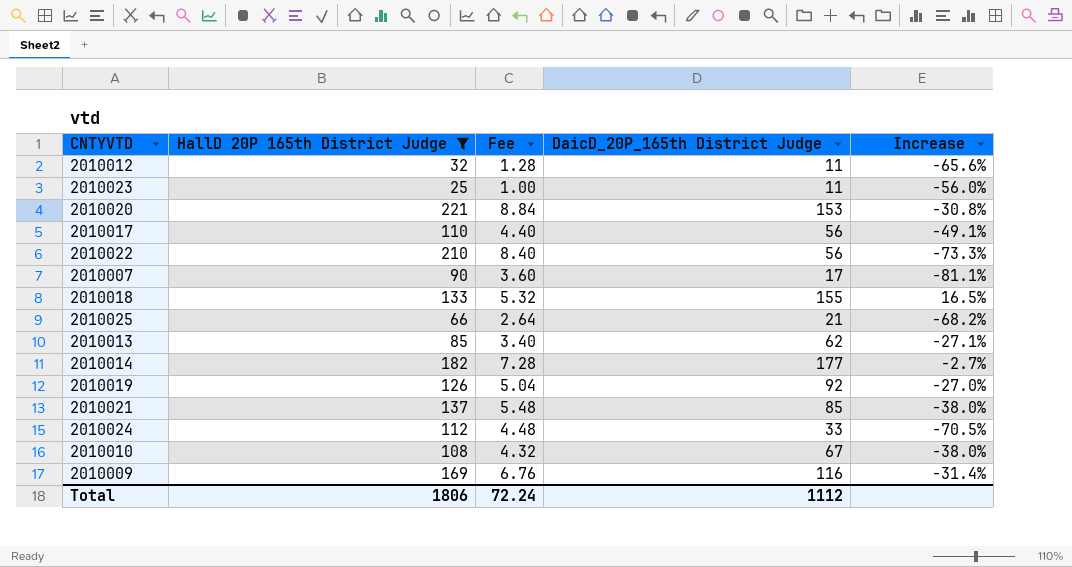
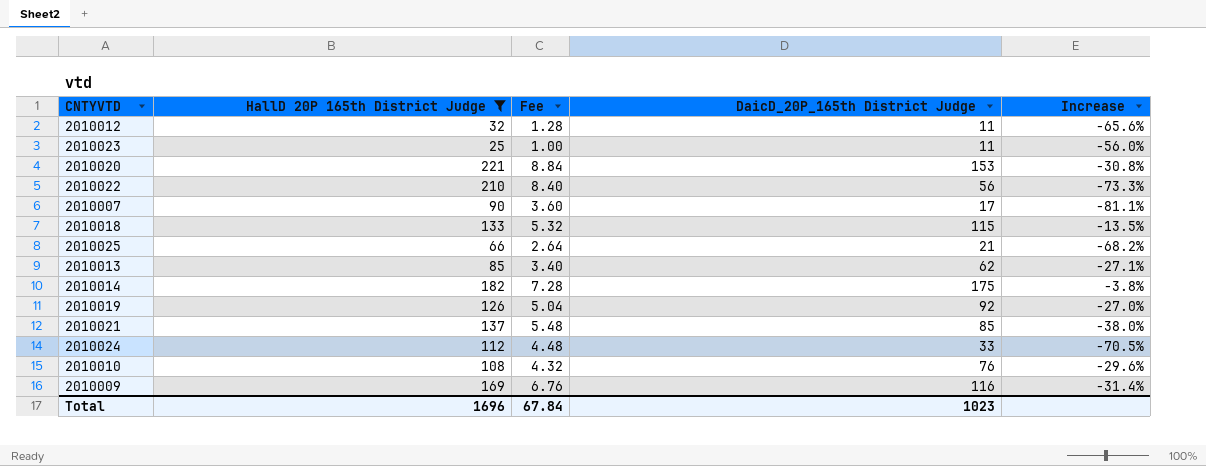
row 2010017: 110 | 4.40 | 56 | -49.1% -> none
2010018 | DaicD_20P_165th District Judge: 155 -> 115
2010018 | Increase: 16.5% -> -13.5%
2010014 | DaicD_20P_165th District Judge: 177 -> 175
2010014 | Increase: -2.7% -> -3.8%
2010010 | DaicD_20P_165th District Judge: 67 -> 76
2010010 | Increase: -38.0% -> -29.6%
Total | HallD 20P 165th District Judge: 1806 -> 1696
Total | Fee: 72.24 -> 67.84
Total | DaicD_20P_165th District Judge: 1112 -> 1023

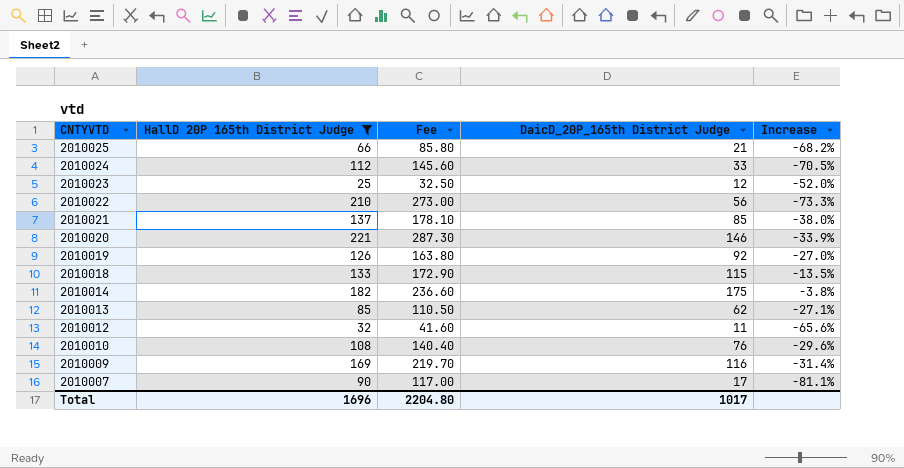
row order: none -> CNTYVTD descending
column Fee | formula: [HallD 20P 165th District Judge] * 0.04 -> [HallD 20P 165th District Judge] * 1.3
2010023 | DaicD_20P_165th District Judge: 11 -> 12
2010023 | Increase: -56.0% -> -52.0%
2010020 | DaicD_20P_165th District Judge: 153 -> 146
2010020 | Increase: -30.8% -> -33.9%
Total | Fee: 67.84 -> 2204.80
Total | DaicD_20P_165th District Judge: 1023 -> 1017

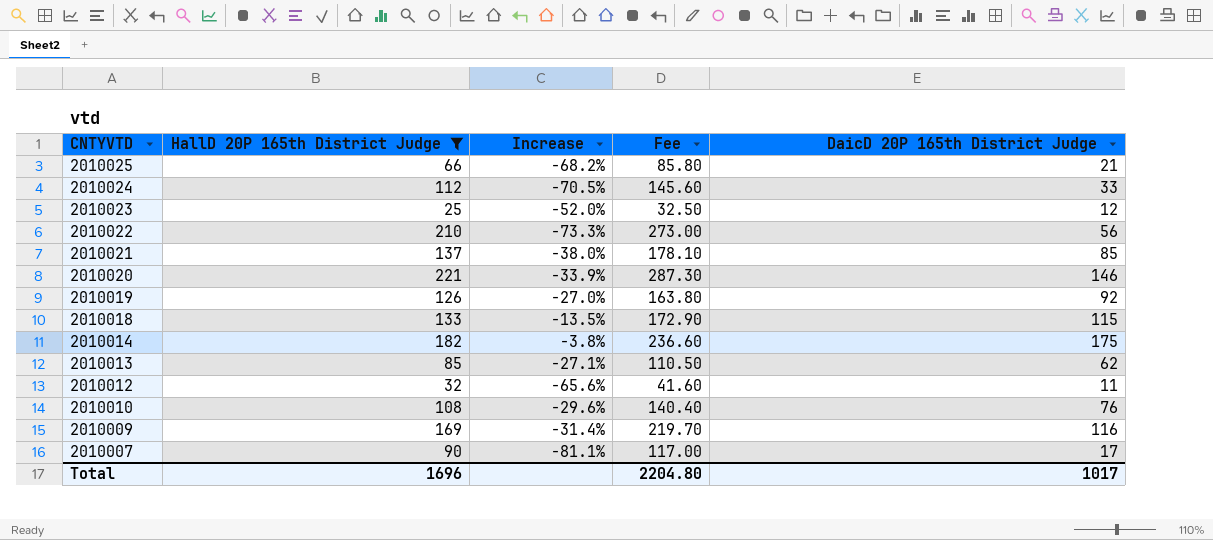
column Increase | position: 5 -> 3
column name: DaicD_20P_165th District Judge -> DaicD 20P 165th District Judge

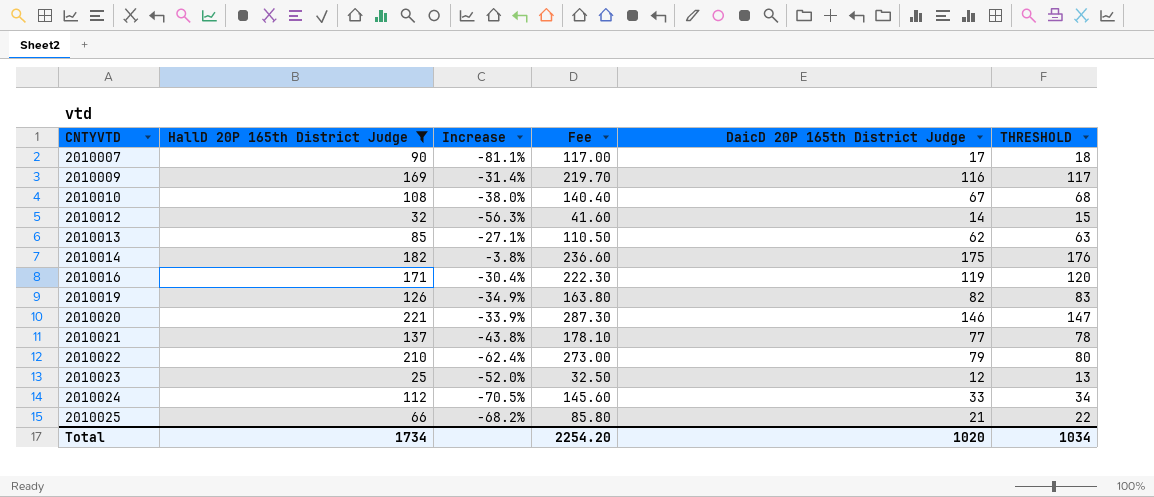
row order: CNTYVTD descending -> CNTYVTD ascending
column THRESHOLD | formula: none -> [DaicD 20P 165th District Judge] + 1
row 2010018: 133 | -13.5% | 172.90 | 115 -> none
2010010 | Increase: -29.6% -> -38.0%
2010010 | DaicD 20P 165th District Judge: 76 -> 67
2010012 | Increase: -65.6% -> -56.3%
2010012 | DaicD 20P 165th District Judge: 11 -> 14
row 2010016: none -> 171 | -30.4% | 222.30 | 119 | 120
2010019 | Increase: -27.0% -> -34.9%
2010019 | DaicD 20P 165th District Judge: 92 -> 82
2010021 | Increase: -38.0% -> -43.8%
2010021 | DaicD 20P 165th District Judge: 85 -> 77
2010022 | Increase: -73.3% -> -62.4%
2010022 | DaicD 20P 165th District Judge: 56 -> 79
Total | HallD 20P 165th District Judge: 1696 -> 1734
Total | Fee: 2204.80 -> 2254.20
Total | DaicD 20P 165th District Judge: 1017 -> 1020

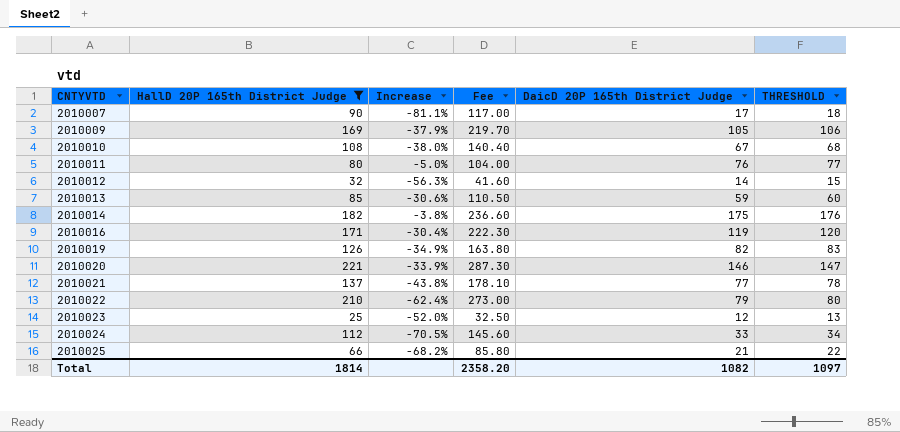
2010009 | Increase: -31.4% -> -37.9%
2010009 | DaicD 20P 165th District Judge: 116 -> 105
2010009 | THRESHOLD: 117 -> 106
row 2010011: none -> 80 | -5.0% | 104.00 | 76 | 77
2010013 | Increase: -27.1% -> -30.6%
2010013 | DaicD 20P 165th District Judge: 62 -> 59
2010013 | THRESHOLD: 63 -> 60
Total | HallD 20P 165th District Judge: 1734 -> 1814
Total | Fee: 2254.20 -> 2358.20
Total | DaicD 20P 165th District Judge: 1020 -> 1082
Total | THRESHOLD: 1034 -> 1097

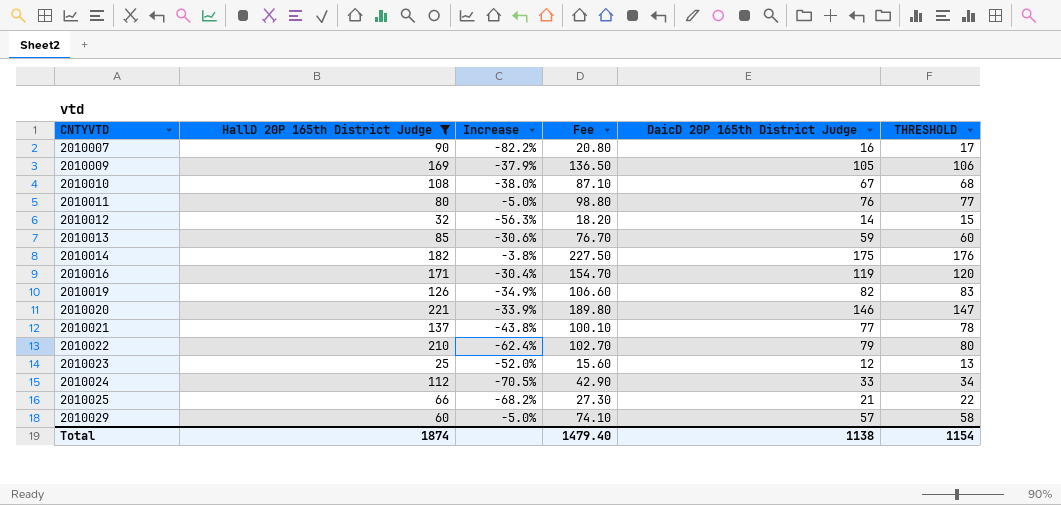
column Fee | formula: [HallD 20P 165th District Judge] * 1.3 -> [DaicD 20P 165th District Judge] * 1.3
2010007 | Increase: -81.1% -> -82.2%
2010007 | DaicD 20P 165th District Judge: 17 -> 16
2010007 | THRESHOLD: 18 -> 17
row 2010029: none -> 60 | -5.0% | 74.10 | 57 | 58
Total | HallD 20P 165th District Judge: 1814 -> 1874
Total | Fee: 2358.20 -> 1479.40
Total | DaicD 20P 165th District Judge: 1082 -> 1138
Total | THRESHOLD: 1097 -> 1154

